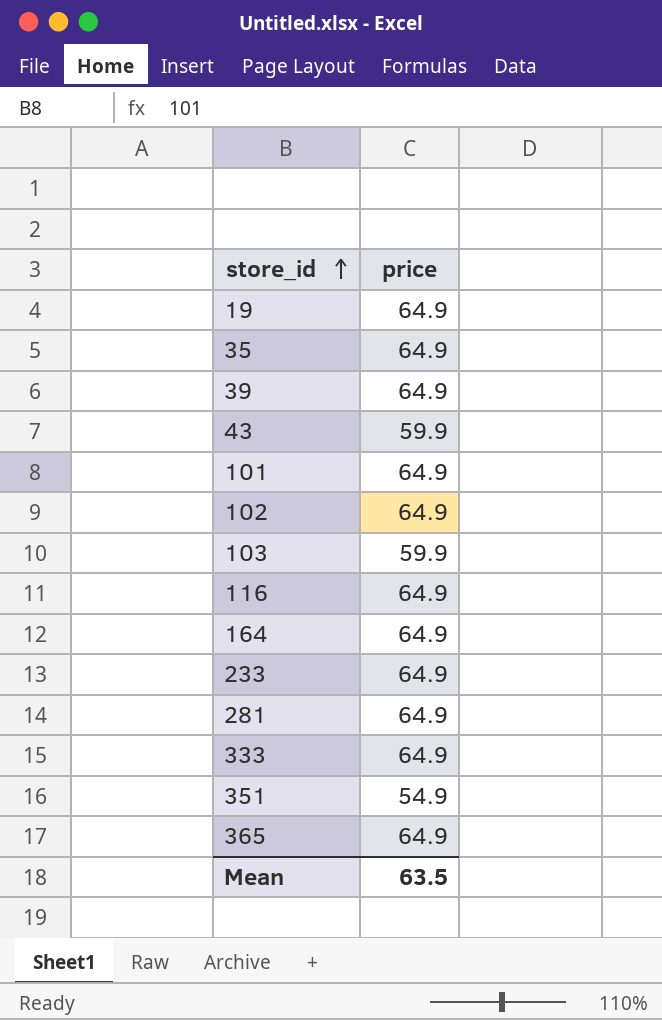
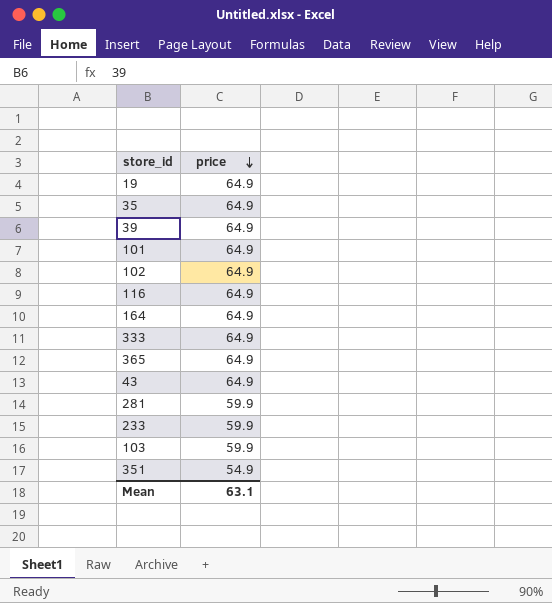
row order: store_id ascending -> price descending
43 | price: 59.9 -> 64.9
281 | price: 64.9 -> 59.9
233 | price: 64.9 -> 59.9
Mean | price: 63.5 -> 63.1

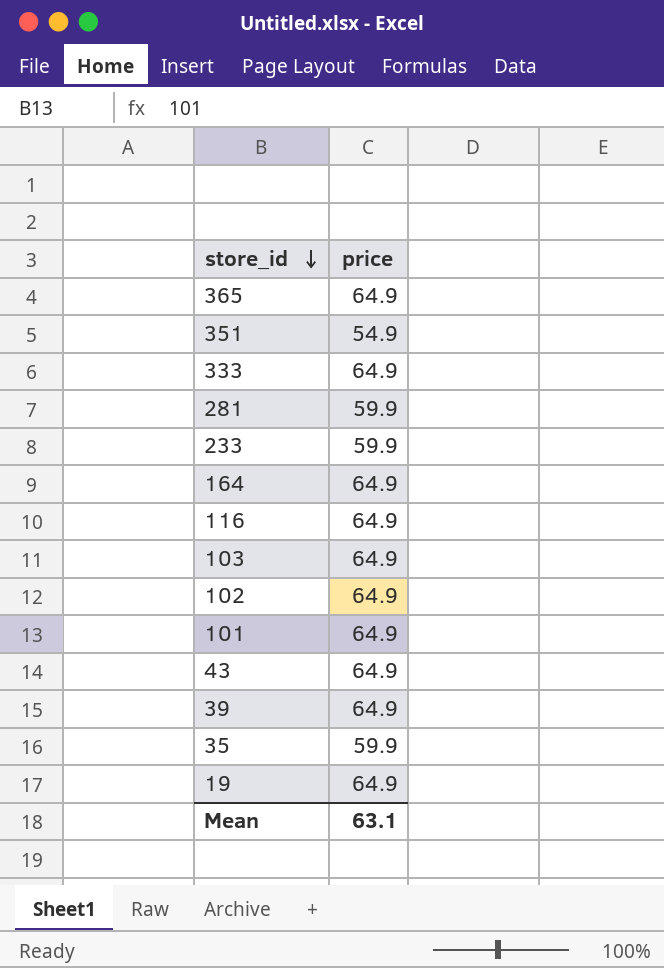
row order: price descending -> store_id descending
103 | price: 59.9 -> 64.9
35 | price: 64.9 -> 59.9

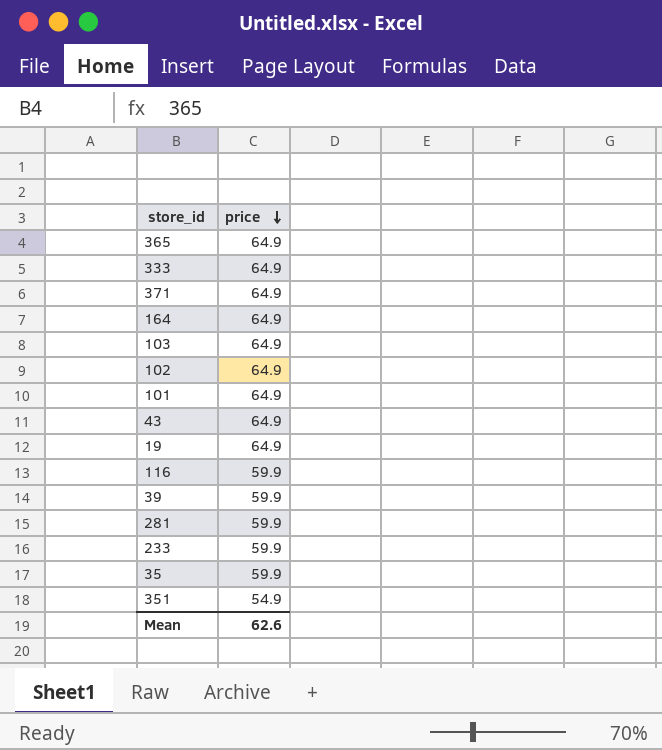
row order: store_id descending -> price descending
row 371: none -> 64.9
116 | price: 64.9 -> 59.9
39 | price: 64.9 -> 59.9
Mean | price: 63.1 -> 62.6

